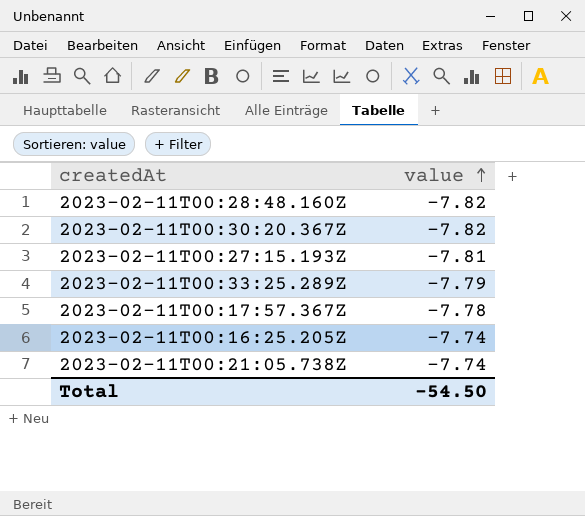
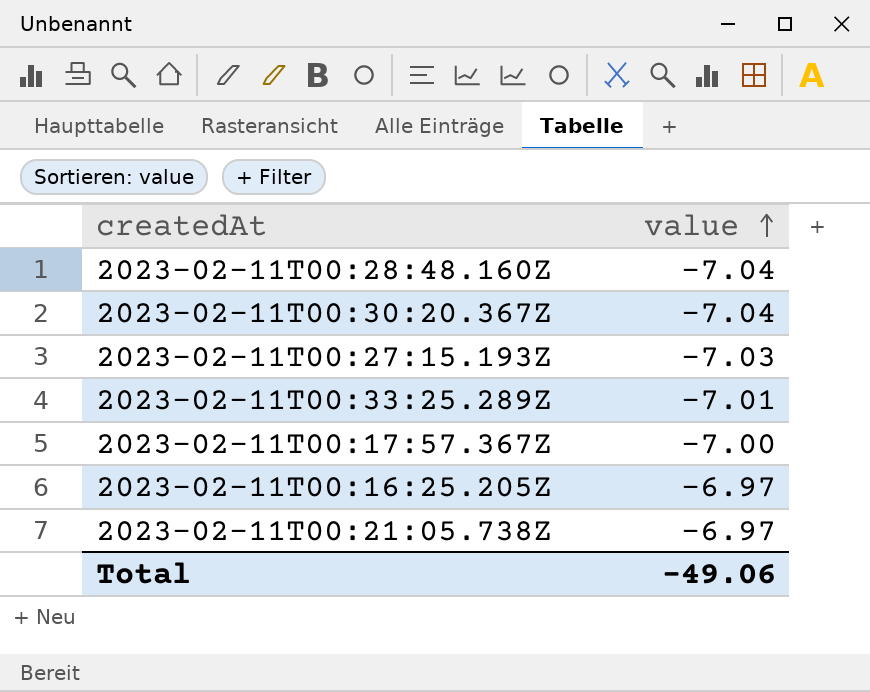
2023-02-11T00:28:48.160Z | value: -7.82 -> -7.04
2023-02-11T00:30:20.367Z | value: -7.82 -> -7.04
2023-02-11T00:27:15.193Z | value: -7.81 -> -7.03
2023-02-11T00:33:25.289Z | value: -7.79 -> -7.01
2023-02-11T00:17:57.367Z | value: -7.78 -> -7.00
2023-02-11T00:16:25.205Z | value: -7.74 -> -6.97
2023-02-11T00:21:05.738Z | value: -7.74 -> -6.97
Total | value: -54.50 -> -49.06

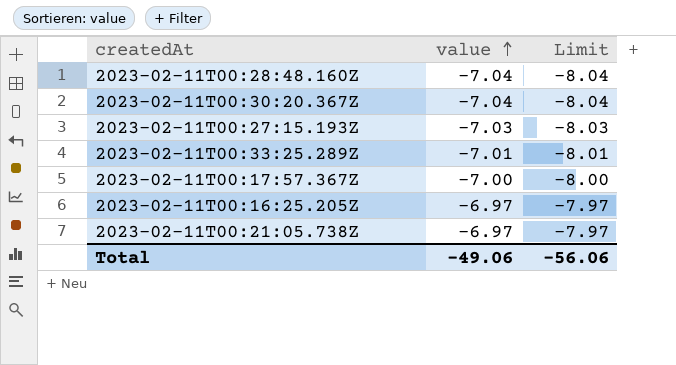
column Limit | formula: none -> [value] - 1

